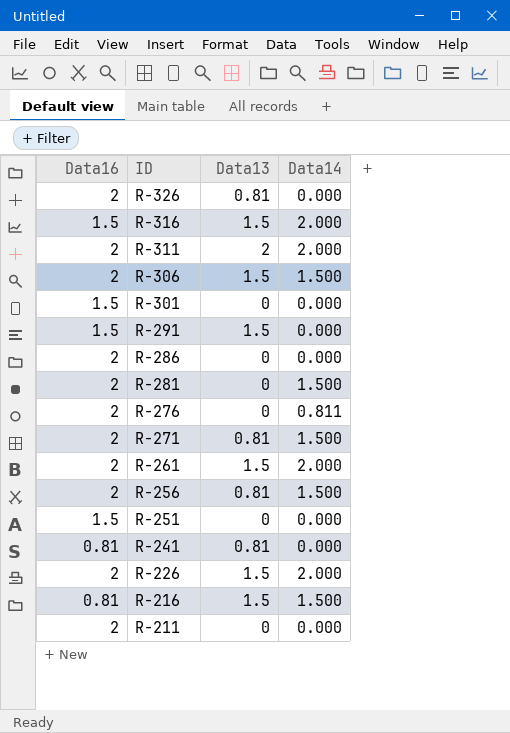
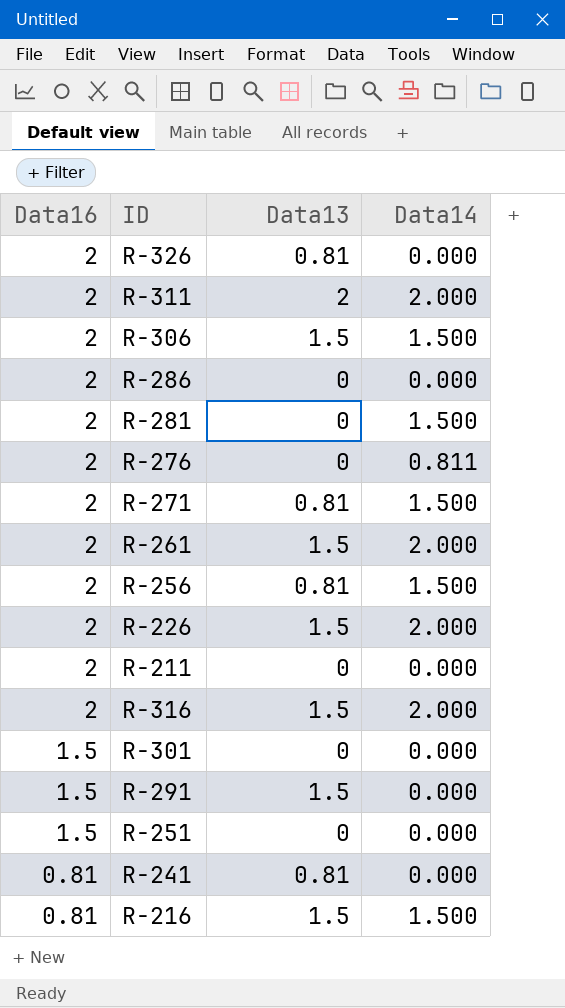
row order: ID descending -> Data16 descending
R-316 | Data16: 1.5 -> 2

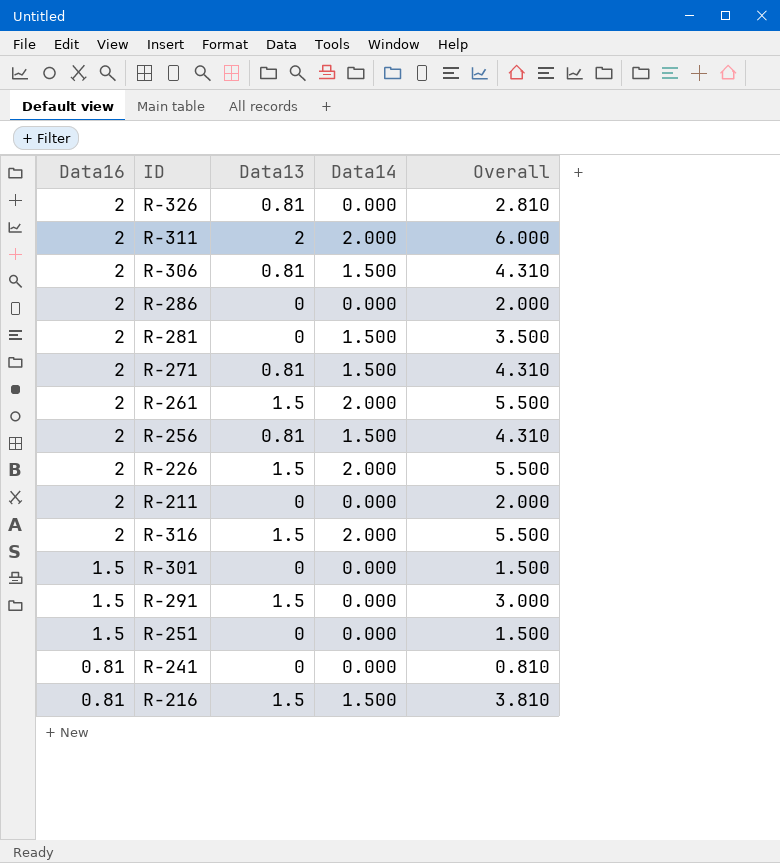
column Overall | formula: none -> [Data16] + [Data13] + [Data14]
row R-276: 2 | 0 | 0.811 -> none
R-306 | Data13: 1.5 -> 0.81
R-241 | Data13: 0.81 -> 0

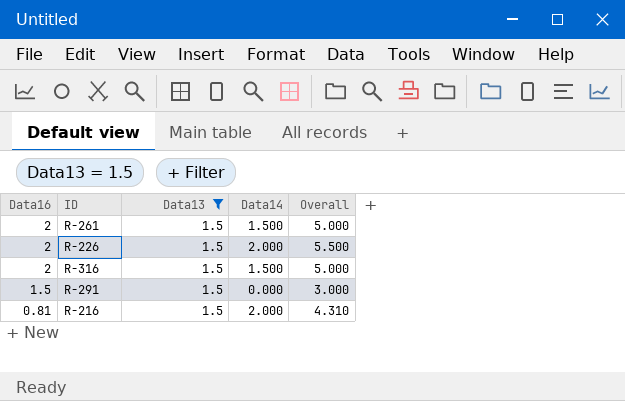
filter: none -> Data13 = 1.5
R-261 | Data14: 2.000 -> 1.500
R-261 | Overall: 5.500 -> 5.000
R-316 | Data14: 2.000 -> 1.500
R-316 | Overall: 5.500 -> 5.000
R-216 | Data14: 1.500 -> 2.000
R-216 | Overall: 3.810 -> 4.310

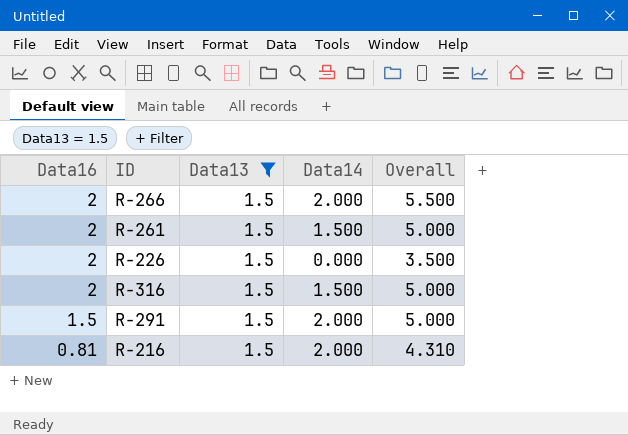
row R-266: none -> 2 | 1.5 | 2.000 | 5.500
R-226 | Data14: 2.000 -> 0.000
R-226 | Overall: 5.500 -> 3.500
R-291 | Data14: 0.000 -> 2.000
R-291 | Overall: 3.000 -> 5.000

